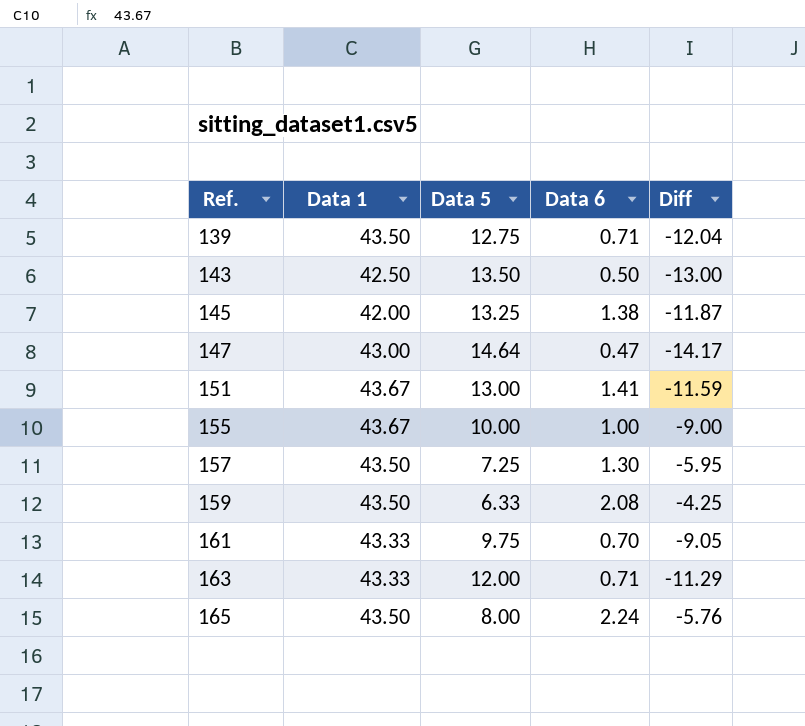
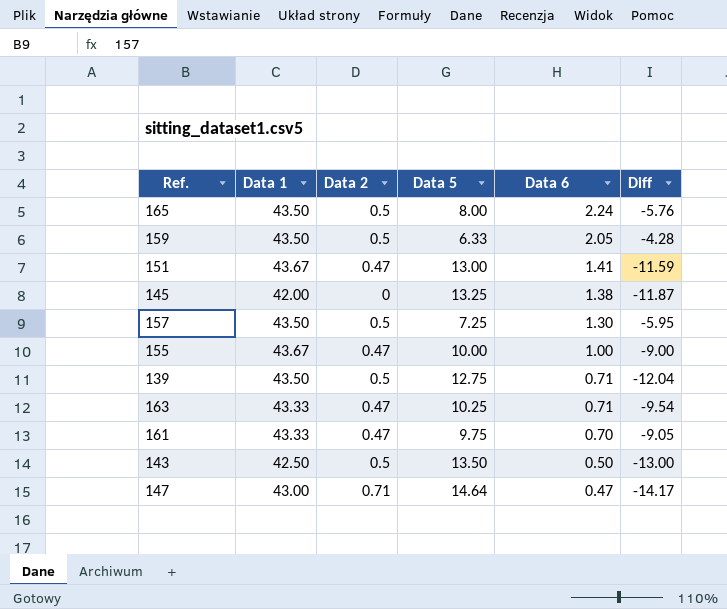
row order: Ref. ascending -> Data 6 descending
column Data 2 | position: none -> 3
159 | Data 6: 2.08 -> 2.05
159 | Diff: -4.25 -> -4.28
163 | Data 5: 12.00 -> 10.25
163 | Diff: -11.29 -> -9.54

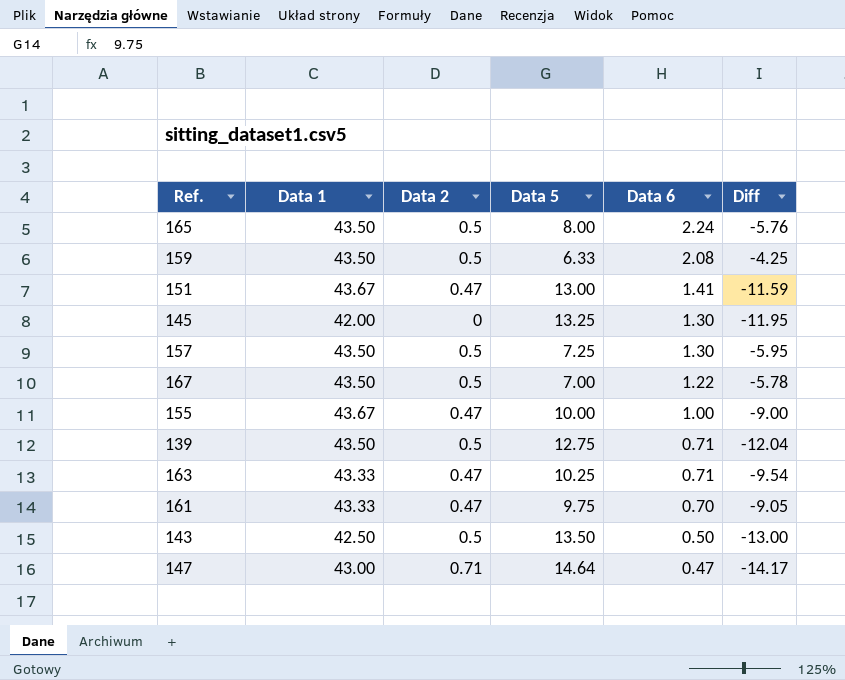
159 | Data 6: 2.05 -> 2.08
159 | Diff: -4.28 -> -4.25
145 | Data 6: 1.38 -> 1.30
145 | Diff: -11.87 -> -11.95
row 167: none -> 43.50 | 0.5 | 7.00 | 1.22 | -5.78

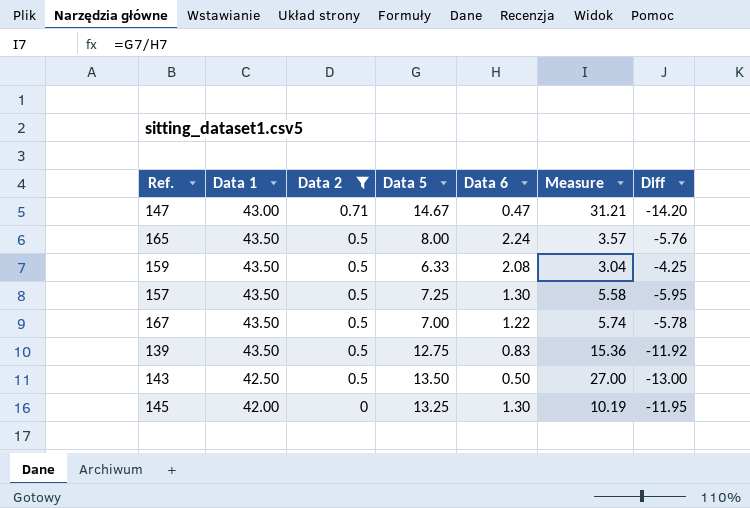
filter: none -> Data 2 != 0.47
row order: Data 6 descending -> Data 2 descending
column Measure | formula: none -> [Data 5] / [Data 6]
147 | Data 5: 14.64 -> 14.67
147 | Diff: -14.17 -> -14.20
139 | Data 6: 0.71 -> 0.83
139 | Diff: -12.04 -> -11.92

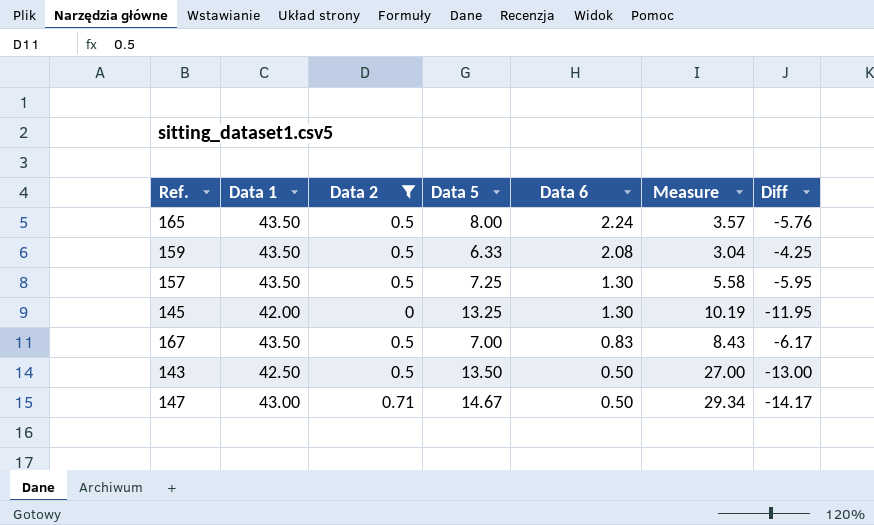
row order: Data 2 descending -> Data 6 descending
row 139: 43.50 | 0.5 | 12.75 | 0.83 | 15.36 | -11.92 -> none
167 | Data 6: 1.22 -> 0.83
167 | Measure: 5.74 -> 8.43
167 | Diff: -5.78 -> -6.17
147 | Data 6: 0.47 -> 0.50
147 | Measure: 31.21 -> 29.34
147 | Diff: -14.20 -> -14.17

